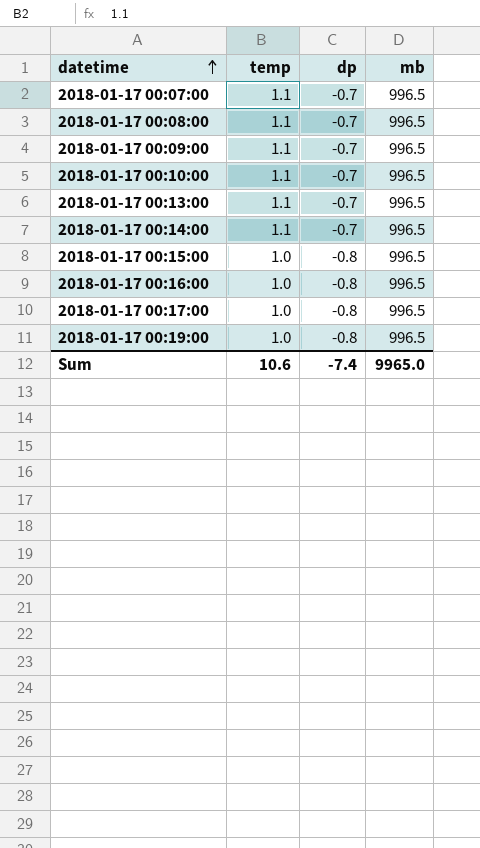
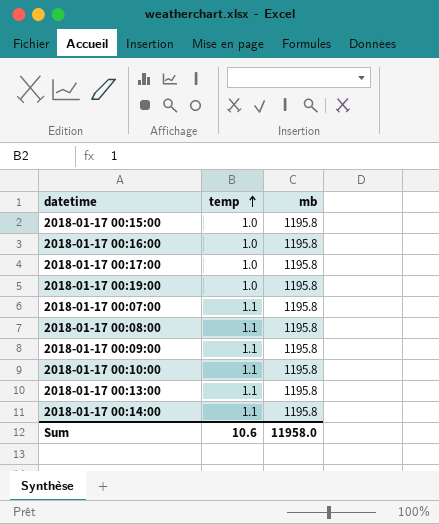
row order: datetime ascending -> temp ascending
column dp | position: 3 -> none
2018-01-17 00:15:00 | mb: 996.5 -> 1195.8
2018-01-17 00:16:00 | mb: 996.5 -> 1195.8
2018-01-17 00:17:00 | mb: 996.5 -> 1195.8
2018-01-17 00:19:00 | mb: 996.5 -> 1195.8
2018-01-17 00:07:00 | mb: 996.5 -> 1195.8
2018-01-17 00:08:00 | mb: 996.5 -> 1195.8
2018-01-17 00:09:00 | mb: 996.5 -> 1195.8
2018-01-17 00:10:00 | mb: 996.5 -> 1195.8
2018-01-17 00:13:00 | mb: 996.5 -> 1195.8
2018-01-17 00:14:00 | mb: 996.5 -> 1195.8
Sum | mb: 9965.0 -> 11958.0

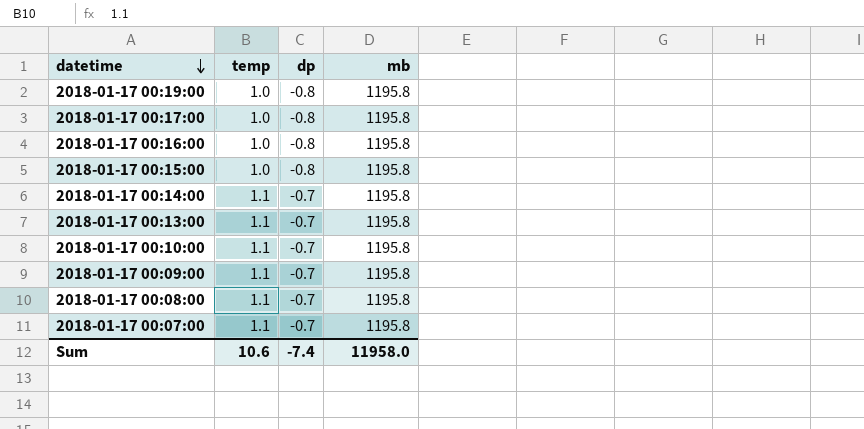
row order: temp ascending -> datetime descending
column dp | position: none -> 3

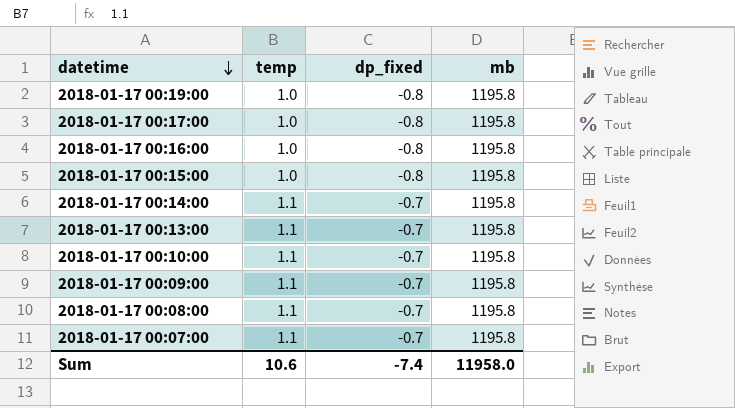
column name: dp -> dp_fixed

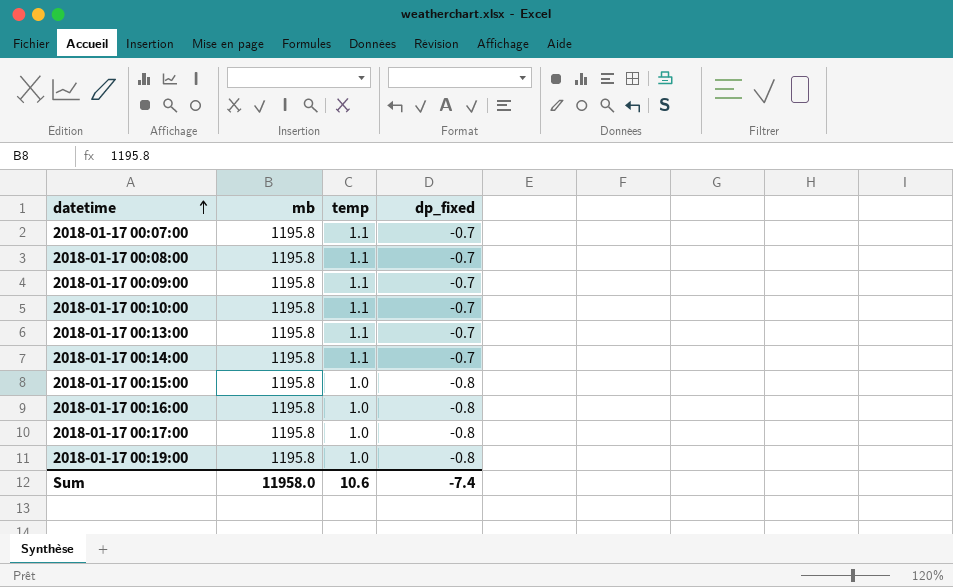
row order: datetime descending -> datetime ascending
column mb | position: 4 -> 2

